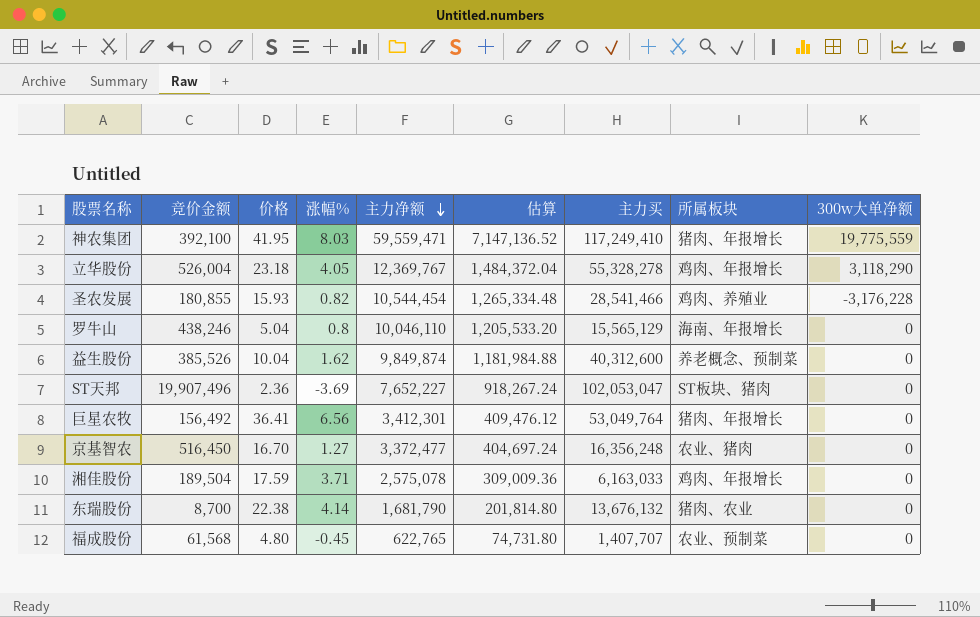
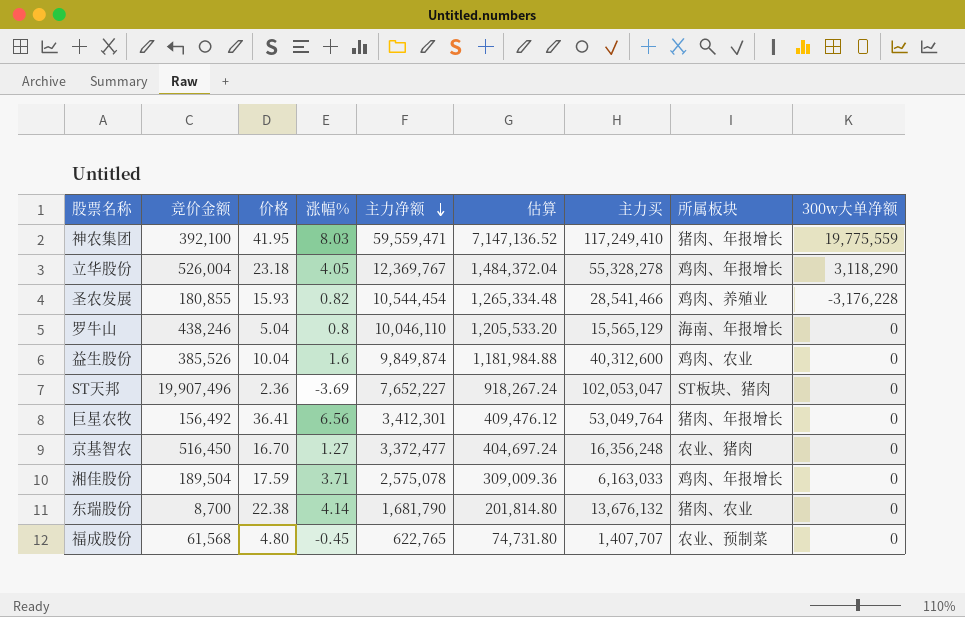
益生股份 | 涨幅%: 1.62 -> 1.6
益生股份 | 所属板块: 养老概念、预制菜 -> 鸡肉、农业

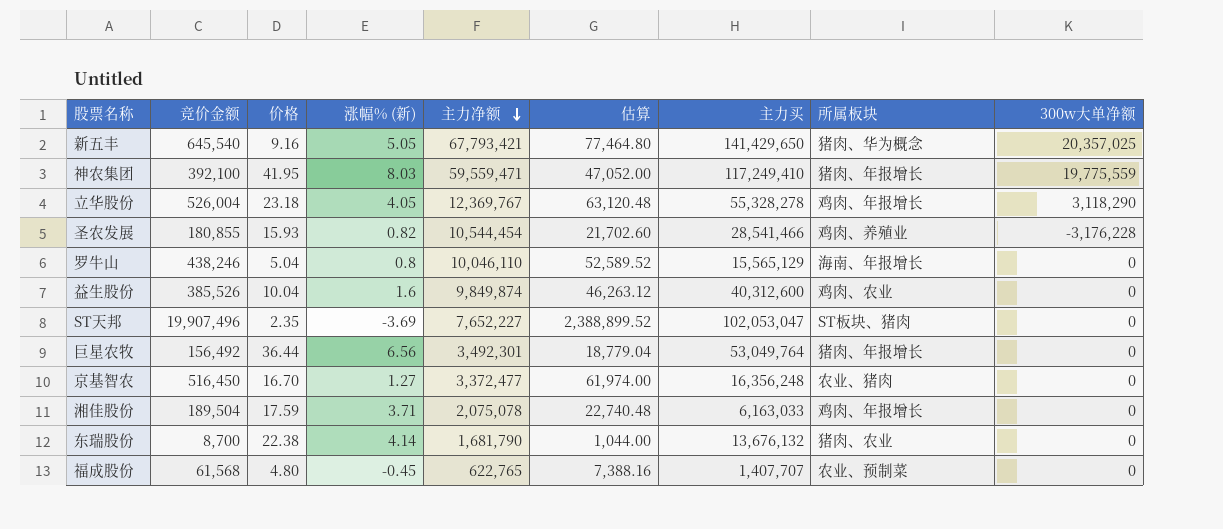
column name: 涨幅% -> 涨幅% (新)
column 估算 | formula: [主力净额] * 0.12 -> [竞价金额] * 0.12
row 新五丰: none -> 645,540 | 9.16 | 5.05 | 67,793,421 | 77,464.80 | 141,429,650 | 猪肉、华为概念 | 20,357,025
ST天邦 | 价格: 2.36 -> 2.35
巨星农牧 | 价格: 36.41 -> 36.44
巨星农牧 | 主力净额: 3,412,301 -> 3,492,301
湘佳股份 | 主力净额: 2,575,078 -> 2,075,078

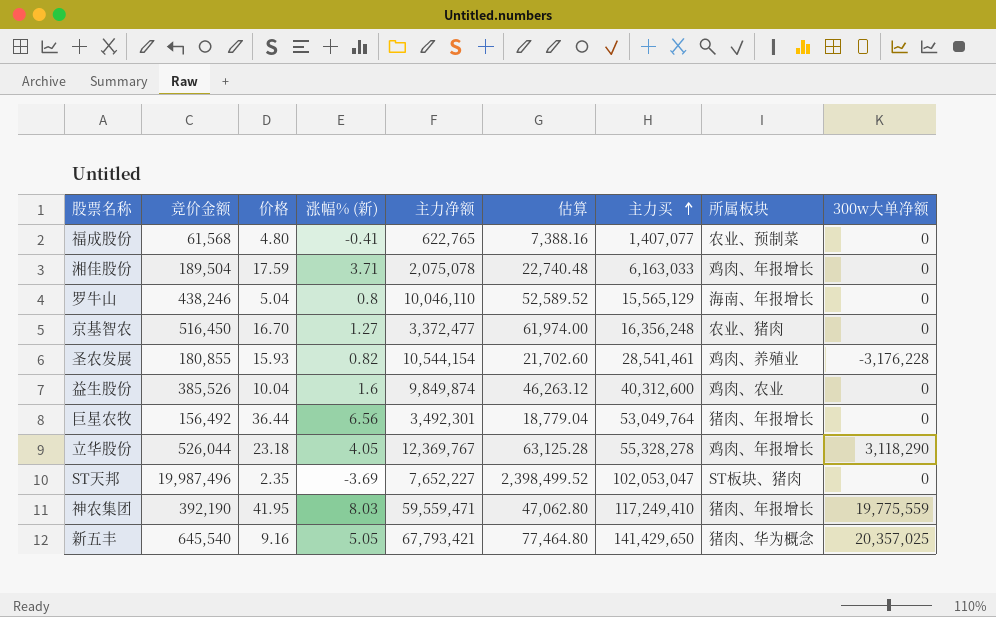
row order: 主力净额 descending -> 主力买 ascending
row 东瑞股份: 8,700 | 22.38 | 4.14 | 1,681,790 | 1,044.00 | 13,676,132 | 猪肉、农业 | 0 -> none
福成股份 | 涨幅% (新): -0.45 -> -0.41
福成股份 | 主力买: 1,407,707 -> 1,407,077
圣农发展 | 主力净额: 10,544,454 -> 10,544,154
圣农发展 | 主力买: 28,541,466 -> 28,541,461
立华股份 | 竞价金额: 526,004 -> 526,044
立华股份 | 估算: 63,120.48 -> 63,125.28
ST天邦 | 竞价金额: 19,907,496 -> 19,987,496
ST天邦 | 估算: 2,388,899.52 -> 2,398,499.52
神农集团 | 竞价金额: 392,100 -> 392,190
神农集团 | 估算: 47,052.00 -> 47,062.80

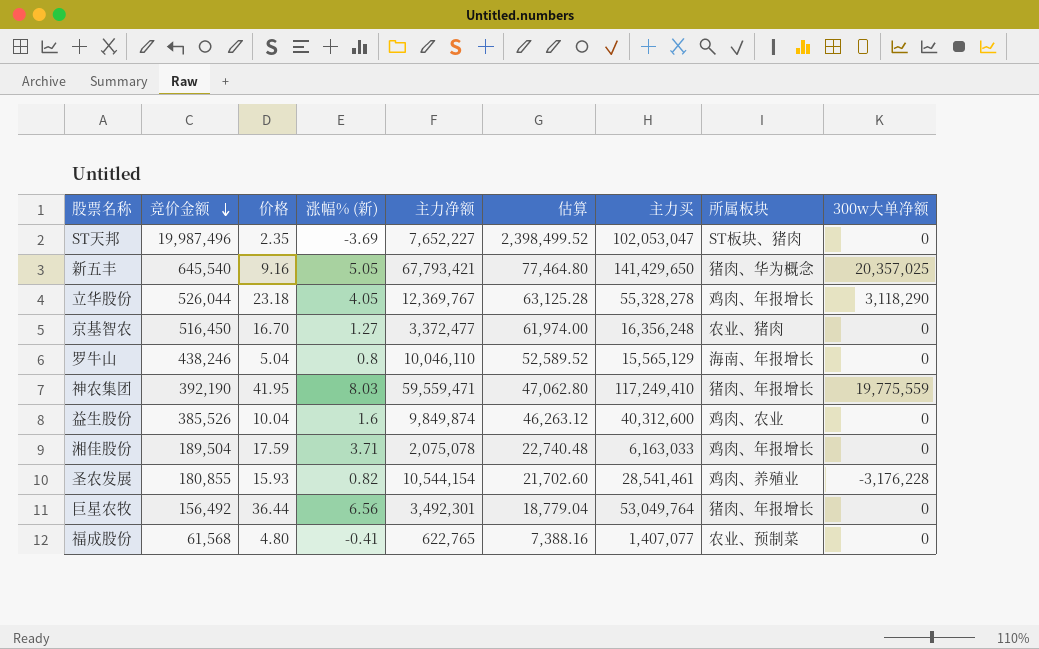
row order: 主力买 ascending -> 竞价金额 descending

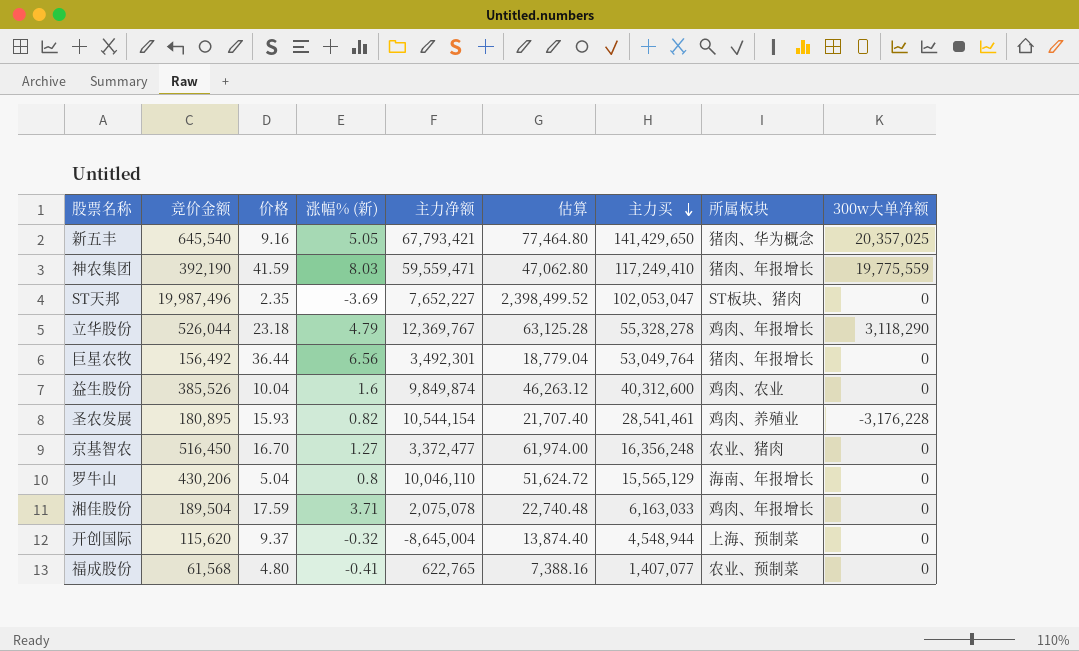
row order: 竞价金额 descending -> 主力买 descending
神农集团 | 价格: 41.95 -> 41.59
立华股份 | 涨幅% (新): 4.05 -> 4.79
圣农发展 | 竞价金额: 180,855 -> 180,895
圣农发展 | 估算: 21,702.60 -> 21,707.40
罗牛山 | 竞价金额: 438,246 -> 430,206
罗牛山 | 估算: 52,589.52 -> 51,624.72
row 开创国际: none -> 115,620 | 9.37 | -0.32 | -8,645,004 | 13,874.40 | 4,548,944 | 上海、预制菜 | 0

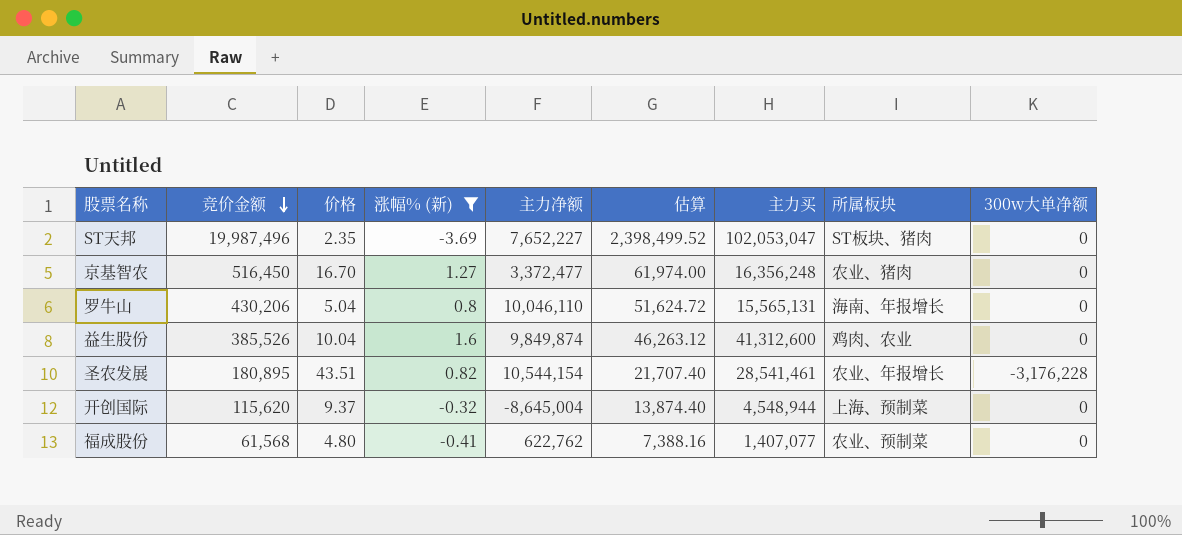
filter: none -> 涨幅% (新) <= 1.6
row order: 主力买 descending -> 竞价金额 descending
罗牛山 | 主力买: 15,565,129 -> 15,565,131
益生股份 | 主力买: 40,312,600 -> 41,312,600
圣农发展 | 价格: 15.93 -> 43.51
圣农发展 | 所属板块: 鸡肉、养殖业 -> 农业、年报增长
福成股份 | 主力净额: 622,765 -> 622,762

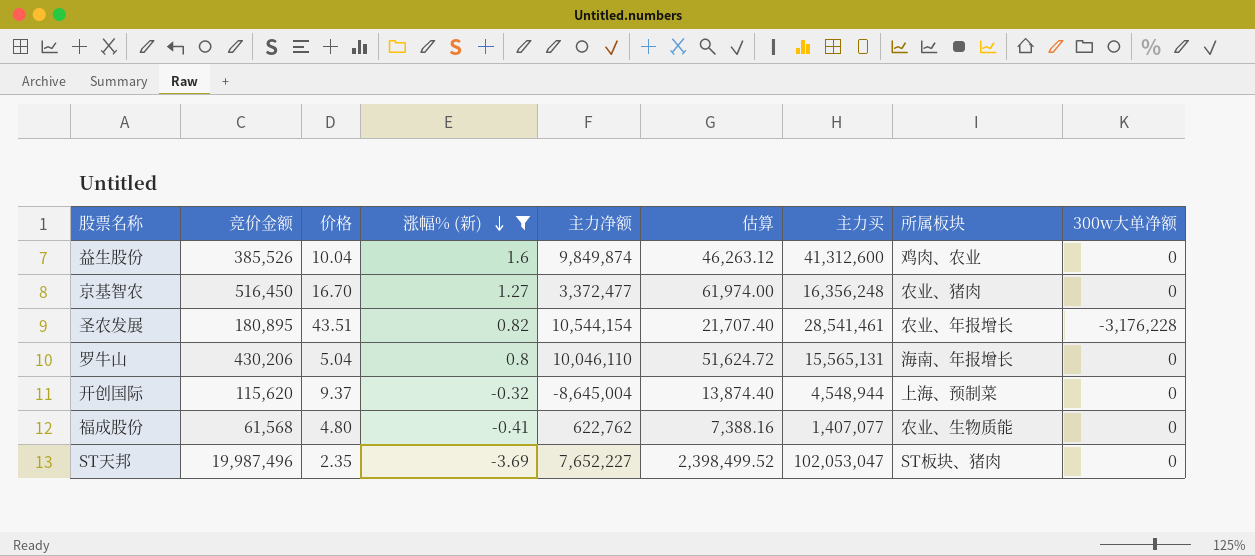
row order: 竞价金额 descending -> 涨幅% (新) descending
福成股份 | 所属板块: 农业、预制菜 -> 农业、生物质能

